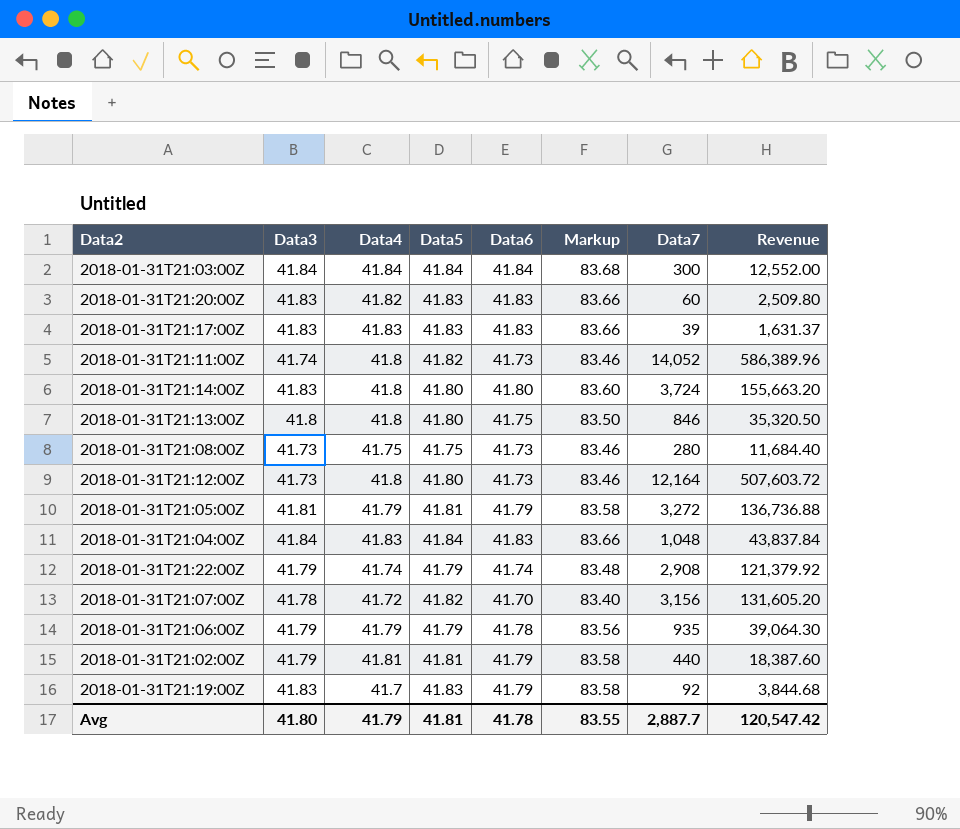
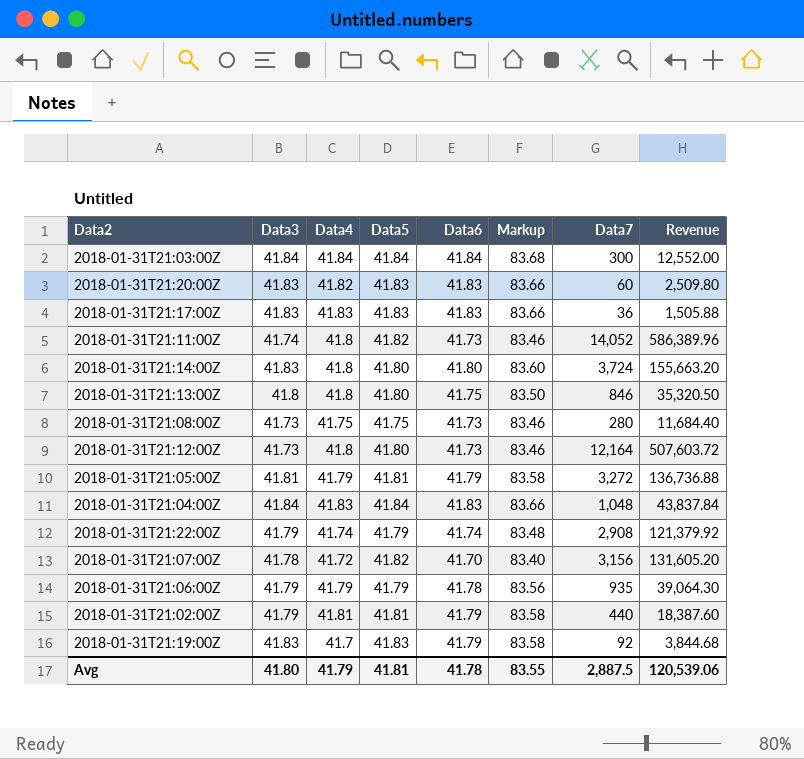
2018-01-31T21:17:00Z | Data7: 39 -> 36
2018-01-31T21:17:00Z | Revenue: 1,631.37 -> 1,505.88
Avg | Data7: 2,887.7 -> 2,887.5
Avg | Revenue: 120,547.42 -> 120,539.06

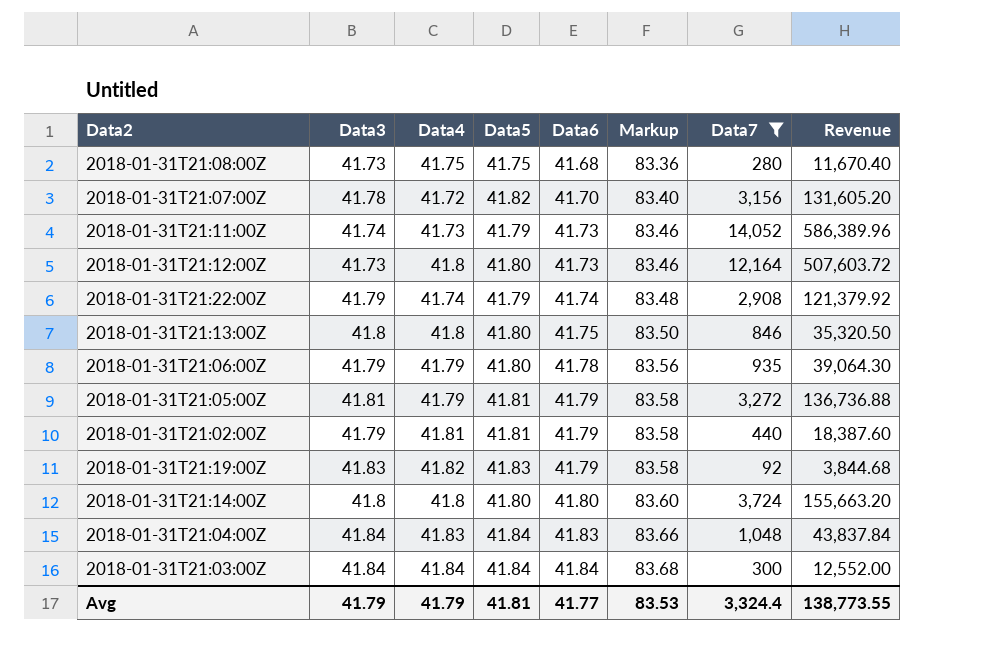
filter: none -> Data7 >= 92
row order: none -> Data6 ascending
2018-01-31T21:08:00Z | Data6: 41.73 -> 41.68
2018-01-31T21:08:00Z | Markup: 83.46 -> 83.36
2018-01-31T21:08:00Z | Revenue: 11,684.40 -> 11,670.40
2018-01-31T21:11:00Z | Data4: 41.8 -> 41.73
2018-01-31T21:11:00Z | Data5: 41.82 -> 41.79
2018-01-31T21:06:00Z | Data5: 41.79 -> 41.80
2018-01-31T21:19:00Z | Data4: 41.7 -> 41.82
2018-01-31T21:14:00Z | Data3: 41.83 -> 41.8
Avg | Data3: 41.80 -> 41.79
Avg | Data6: 41.78 -> 41.77
Avg | Markup: 83.55 -> 83.53
Avg | Data7: 2,887.5 -> 3,324.4
Avg | Revenue: 120,539.06 -> 138,773.55

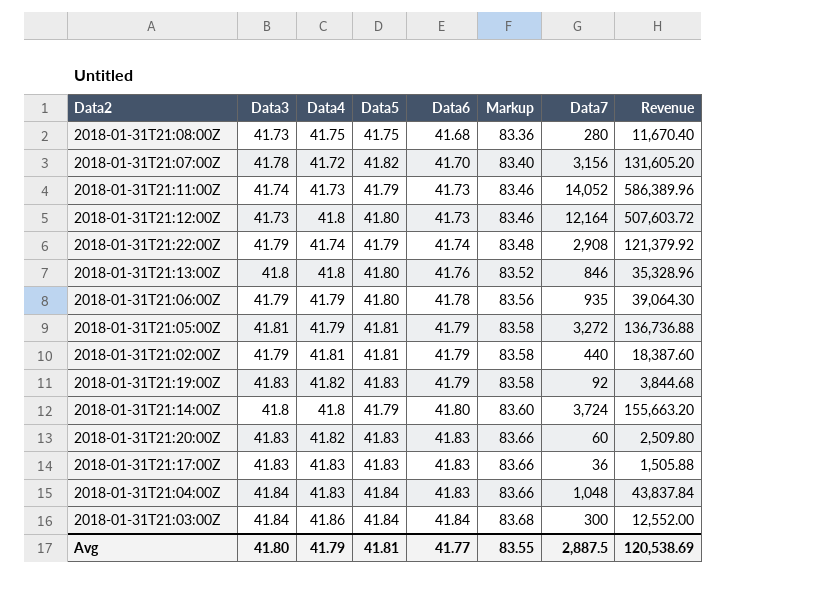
filter: Data7 >= 92 -> none
2018-01-31T21:13:00Z | Data6: 41.75 -> 41.76
2018-01-31T21:13:00Z | Markup: 83.50 -> 83.52
2018-01-31T21:13:00Z | Revenue: 35,320.50 -> 35,328.96
2018-01-31T21:14:00Z | Data5: 41.80 -> 41.79
2018-01-31T21:03:00Z | Data4: 41.84 -> 41.86
Avg | Data3: 41.79 -> 41.80
Avg | Markup: 83.53 -> 83.55
Avg | Data7: 3,324.4 -> 2,887.5
Avg | Revenue: 138,773.55 -> 120,538.69

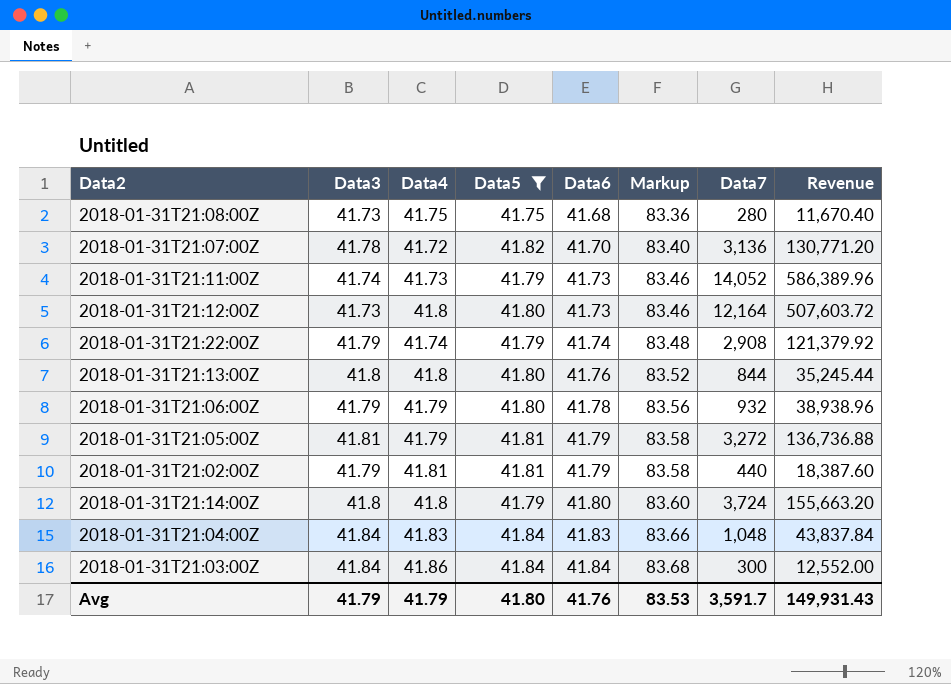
filter: none -> Data5 != 41.83
2018-01-31T21:07:00Z | Data7: 3,156 -> 3,136
2018-01-31T21:07:00Z | Revenue: 131,605.20 -> 130,771.20
2018-01-31T21:13:00Z | Data7: 846 -> 844
2018-01-31T21:13:00Z | Revenue: 35,328.96 -> 35,245.44
2018-01-31T21:06:00Z | Data7: 935 -> 932
2018-01-31T21:06:00Z | Revenue: 39,064.30 -> 38,938.96
Avg | Data3: 41.80 -> 41.79
Avg | Data5: 41.81 -> 41.80
Avg | Data6: 41.77 -> 41.76
Avg | Markup: 83.55 -> 83.53
Avg | Data7: 2,887.5 -> 3,591.7
Avg | Revenue: 120,538.69 -> 149,931.43

